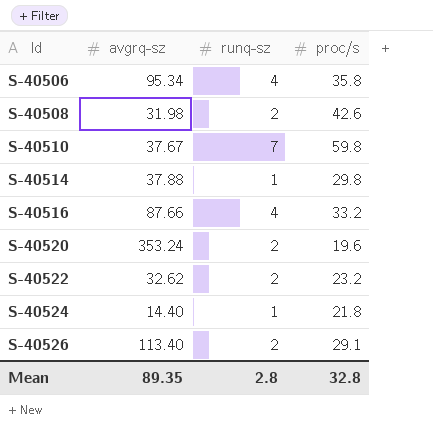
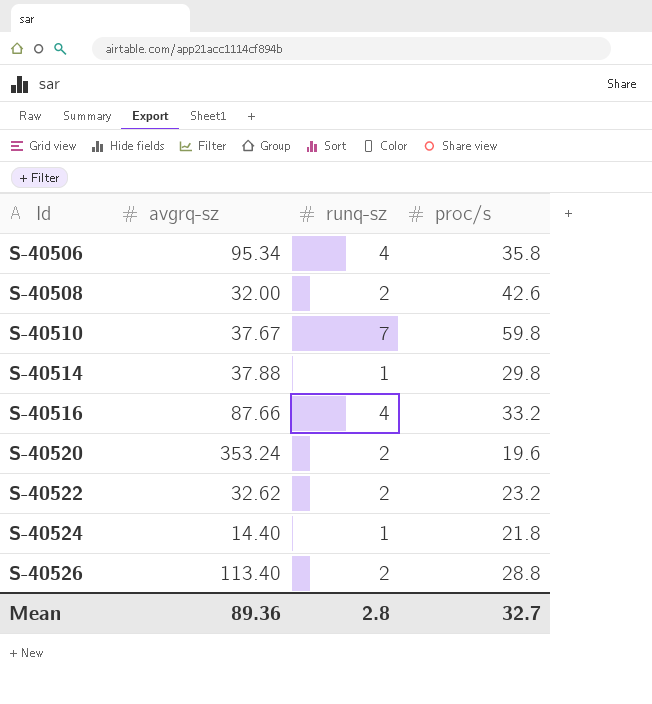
S-40508 | avgrq-sz: 31.98 -> 32.00
S-40526 | proc/s: 29.1 -> 28.8
Mean | avgrq-sz: 89.35 -> 89.36
Mean | proc/s: 32.8 -> 32.7

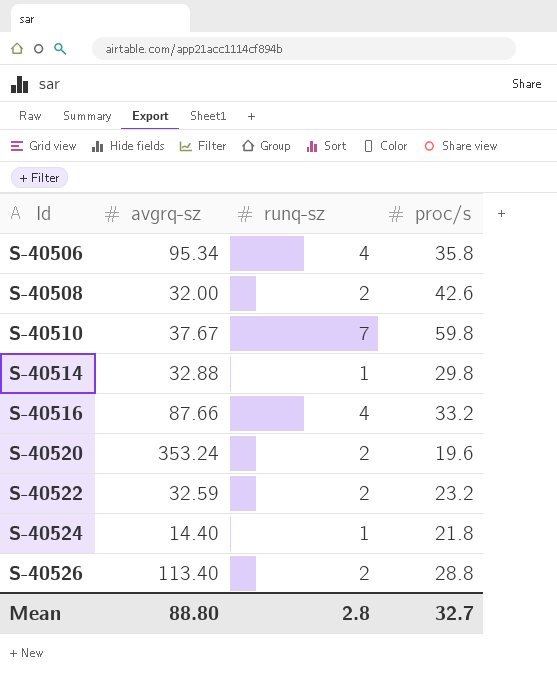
S-40514 | avgrq-sz: 37.88 -> 32.88
S-40522 | avgrq-sz: 32.62 -> 32.59
Mean | avgrq-sz: 89.36 -> 88.80

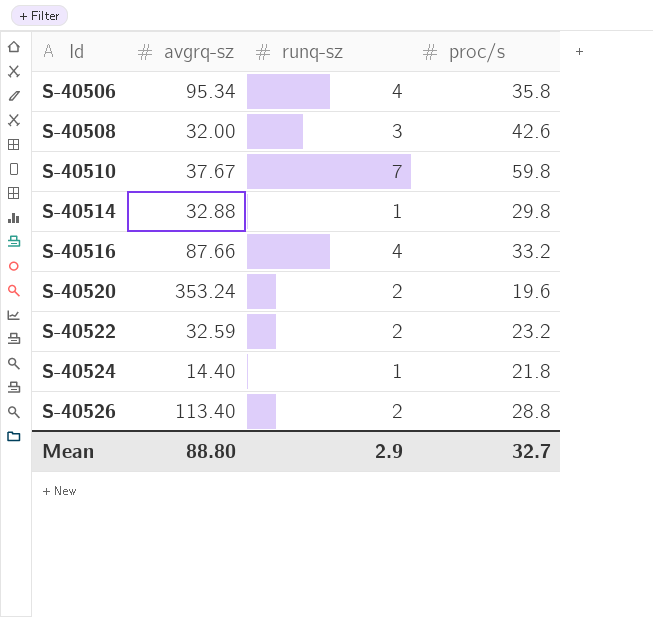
S-40508 | runq-sz: 2 -> 3
Mean | runq-sz: 2.8 -> 2.9

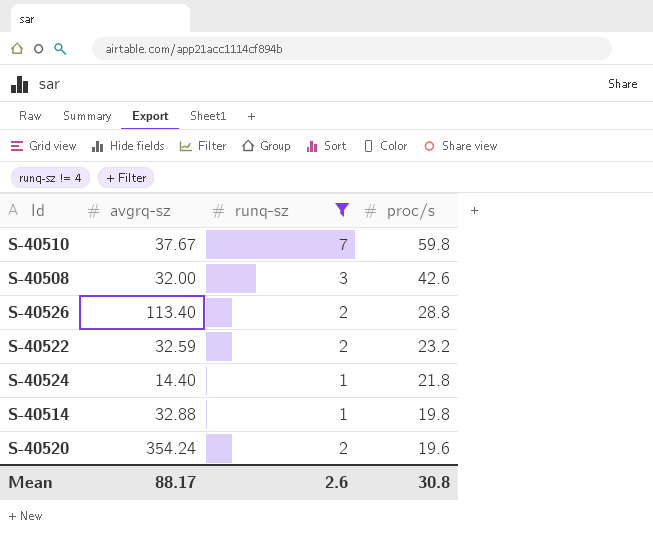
filter: none -> runq-sz != 4
row order: Id ascending -> proc/s descending
S-40514 | proc/s: 29.8 -> 19.8
S-40520 | avgrq-sz: 353.24 -> 354.24
Mean | avgrq-sz: 88.80 -> 88.17
Mean | runq-sz: 2.9 -> 2.6
Mean | proc/s: 32.7 -> 30.8

